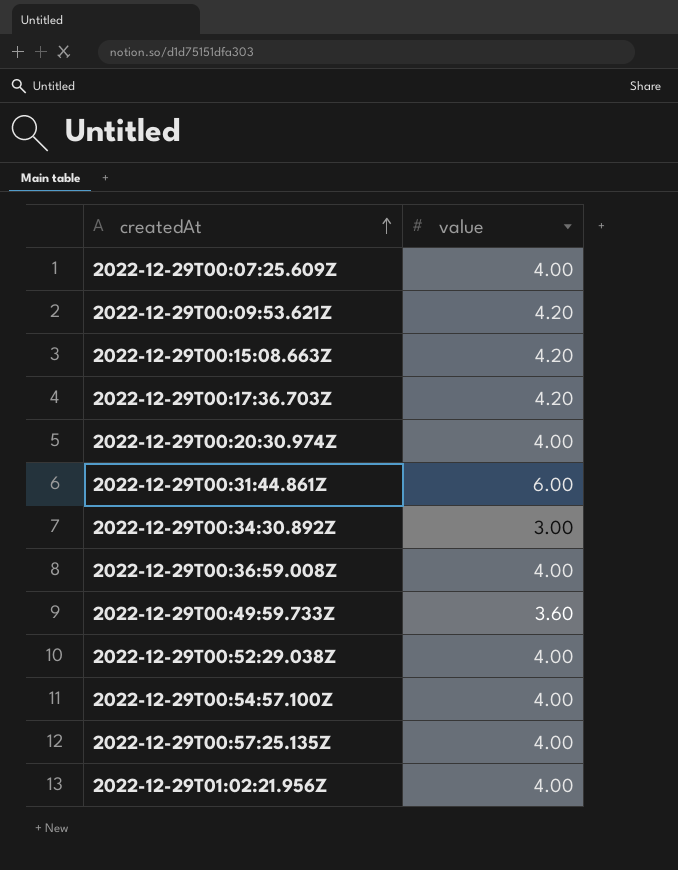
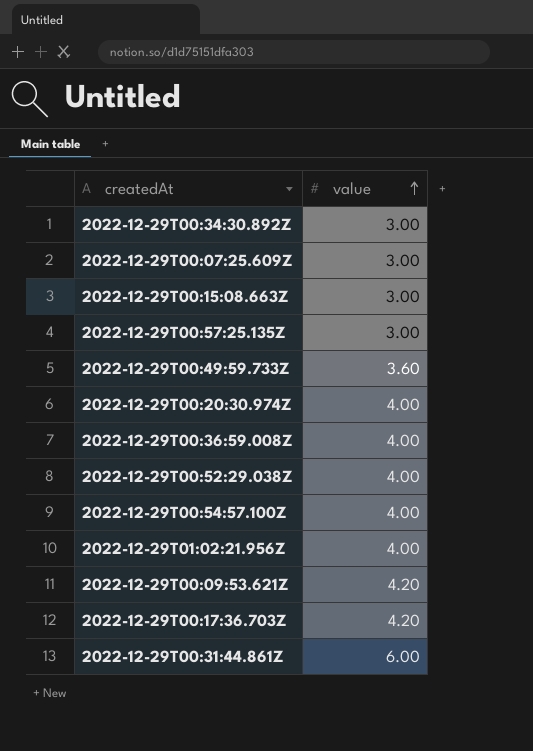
row order: createdAt ascending -> value ascending
2022-12-29T00:07:25.609Z | value: 4.00 -> 3.00
2022-12-29T00:15:08.663Z | value: 4.20 -> 3.00
2022-12-29T00:57:25.135Z | value: 4.00 -> 3.00

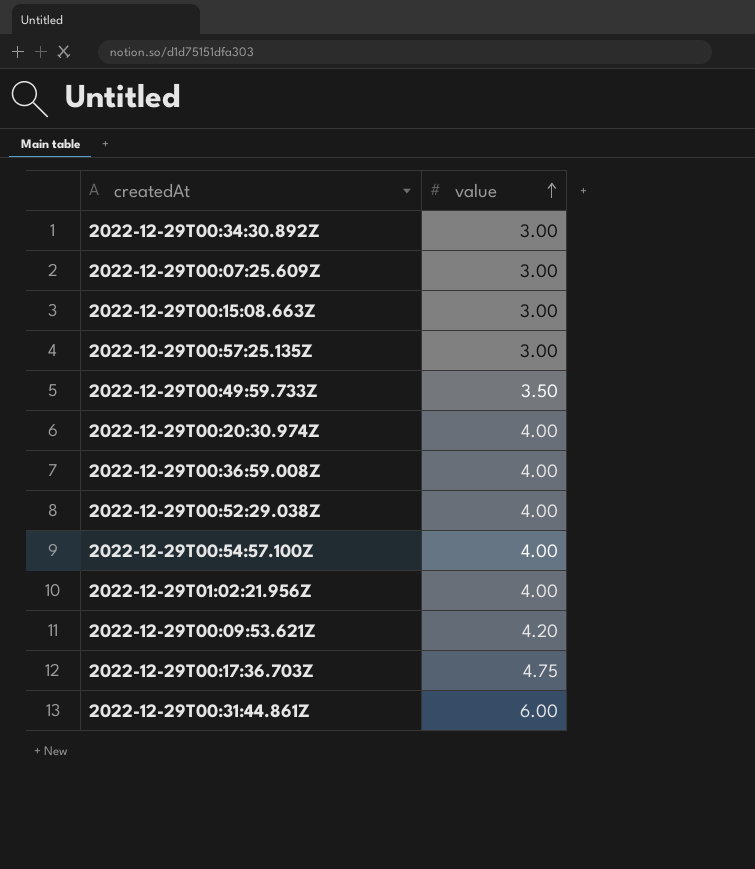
2022-12-29T00:49:59.733Z | value: 3.60 -> 3.50
2022-12-29T00:17:36.703Z | value: 4.20 -> 4.75

